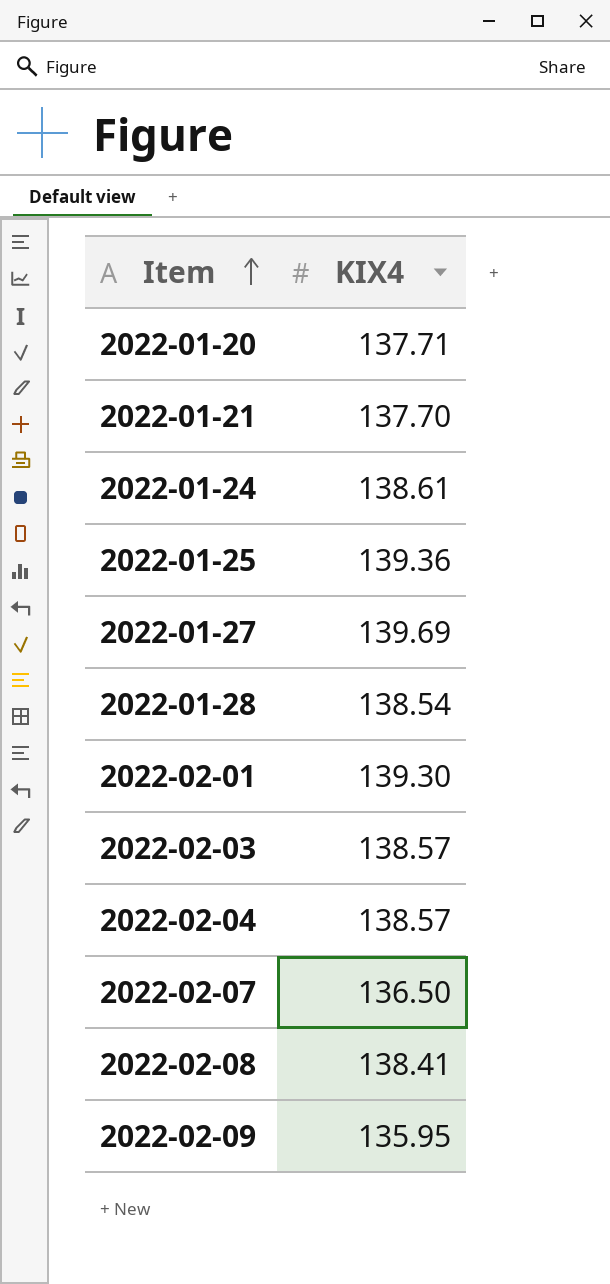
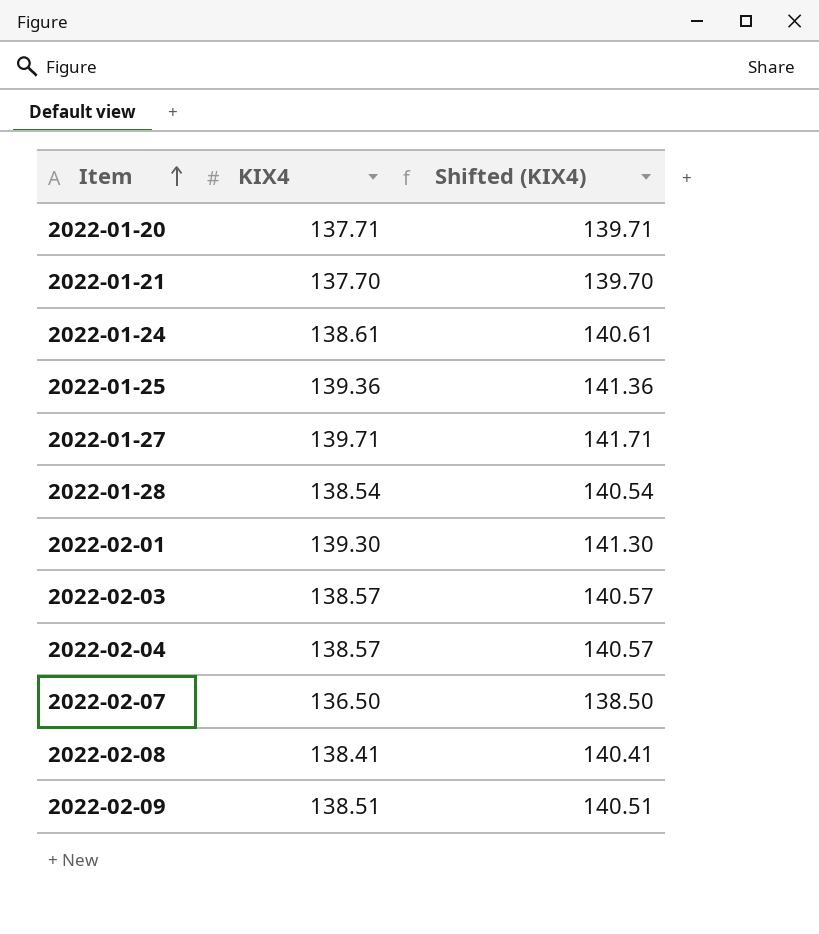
column Shifted (KIX4) | formula: none -> [KIX4] + 2
2022-01-27 | KIX4: 139.69 -> 139.71
2022-02-09 | KIX4: 135.95 -> 138.51

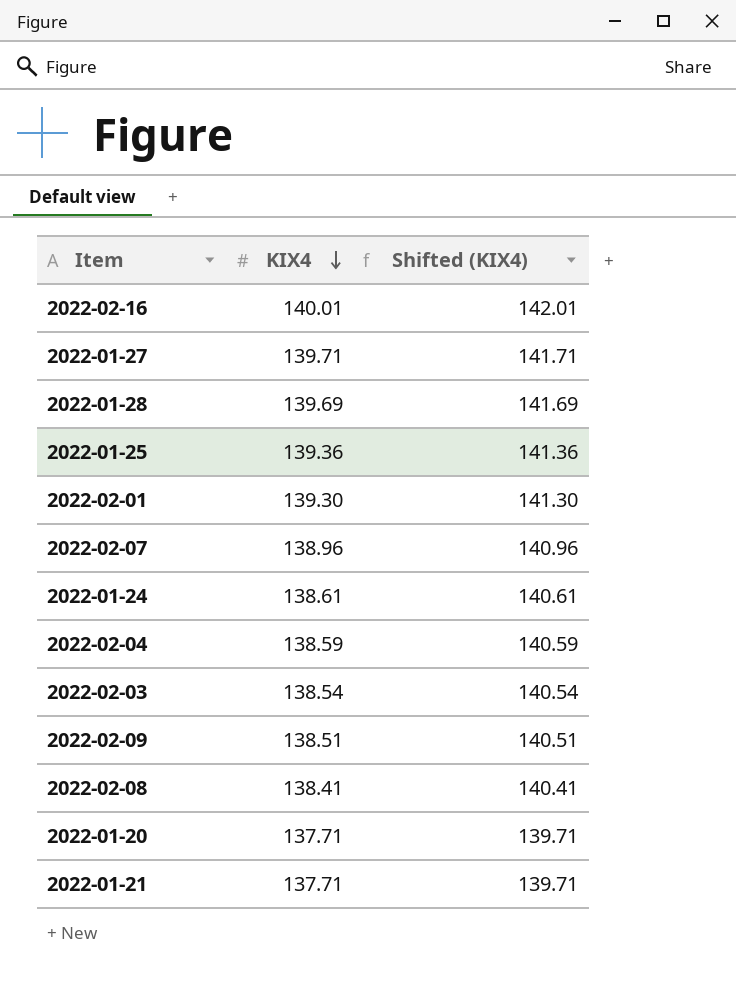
row order: Item ascending -> KIX4 descending
row 2022-02-16: none -> 140.01 | 142.01
2022-01-28 | KIX4: 138.54 -> 139.69
2022-01-28 | Shifted (KIX4): 140.54 -> 141.69
2022-02-07 | KIX4: 136.50 -> 138.96
2022-02-07 | Shifted (KIX4): 138.50 -> 140.96
2022-02-04 | KIX4: 138.57 -> 138.59
2022-02-04 | Shifted (KIX4): 140.57 -> 140.59
2022-02-03 | KIX4: 138.57 -> 138.54
2022-02-03 | Shifted (KIX4): 140.57 -> 140.54
2022-01-21 | KIX4: 137.70 -> 137.71
2022-01-21 | Shifted (KIX4): 139.70 -> 139.71

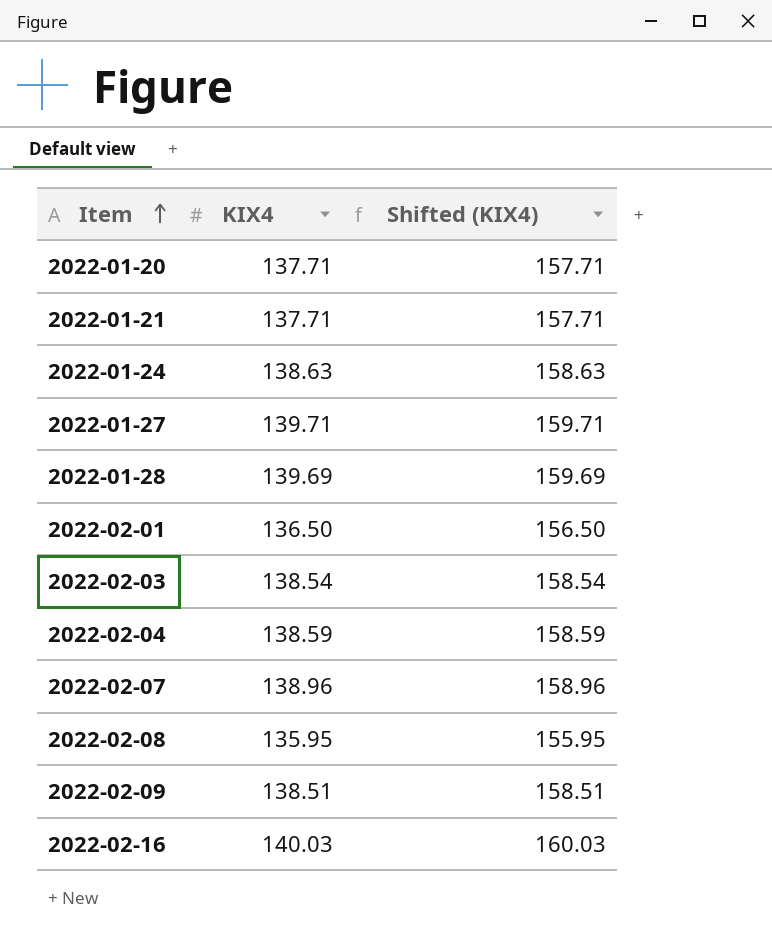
row order: KIX4 descending -> Item ascending
column Shifted (KIX4) | formula: [KIX4] + 2 -> [KIX4] + 20
row 2022-01-25: 139.36 | 141.36 -> none
2022-01-24 | KIX4: 138.61 -> 138.63
2022-02-01 | KIX4: 139.30 -> 136.50
2022-02-08 | KIX4: 138.41 -> 135.95
2022-02-16 | KIX4: 140.01 -> 140.03

